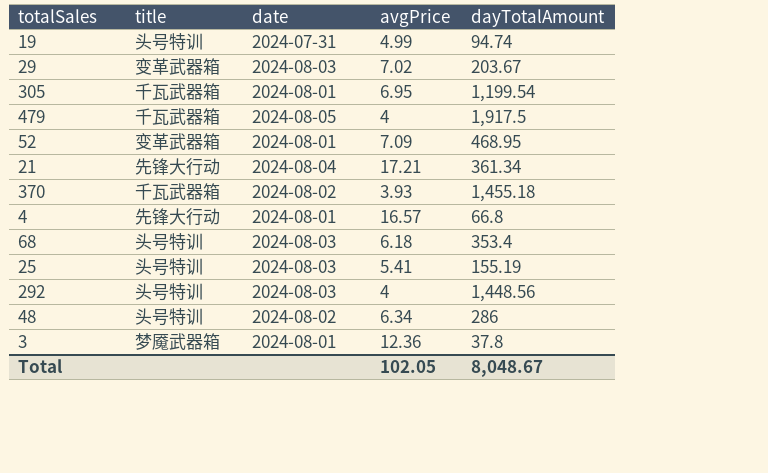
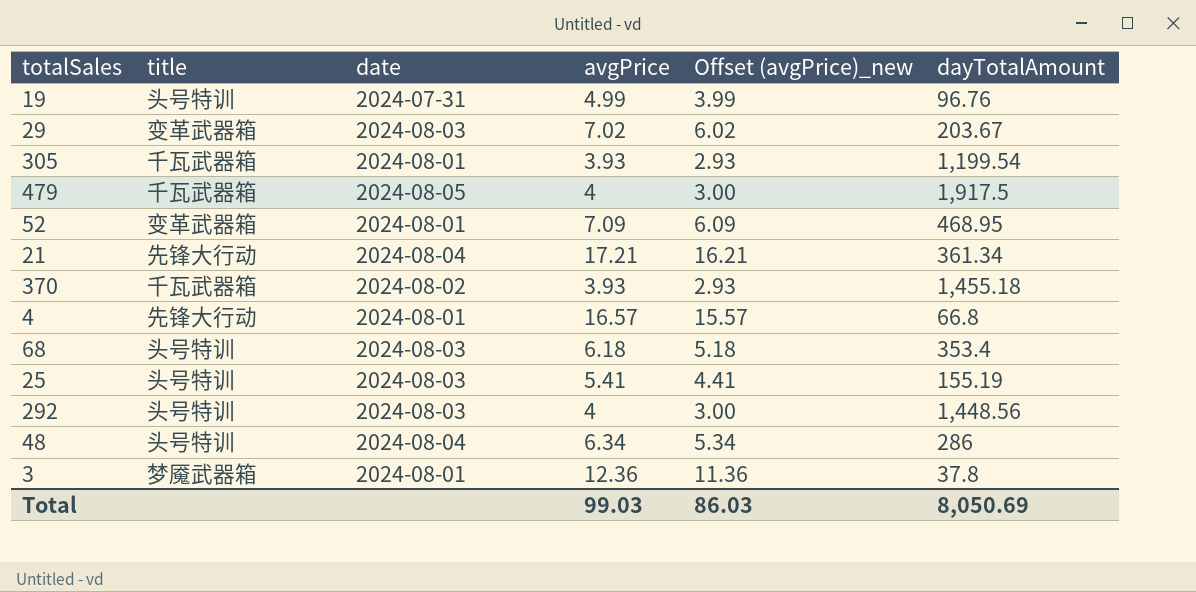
column Offset (avgPrice)_new | formula: none -> [avgPrice] - 1
19 | dayTotalAmount: 94.74 -> 96.76
305 | avgPrice: 6.95 -> 3.93
48 | date: 2024-08-02 -> 2024-08-04
Total | avgPrice: 102.05 -> 99.03
Total | dayTotalAmount: 8,048.67 -> 8,050.69

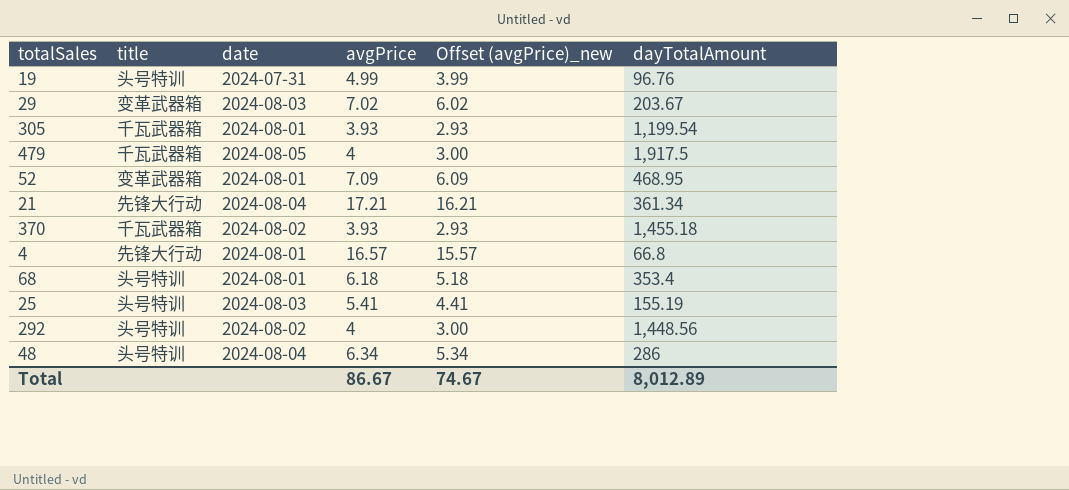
row 3: 梦魇武器箱 | 2024-08-01 | 12.36 | 11.36 | 37.8 -> none
68 | date: 2024-08-03 -> 2024-08-01
292 | date: 2024-08-03 -> 2024-08-02
Total | avgPrice: 99.03 -> 86.67
Total | Offset (avgPrice)_new: 86.03 -> 74.67
Total | dayTotalAmount: 8,050.69 -> 8,012.89

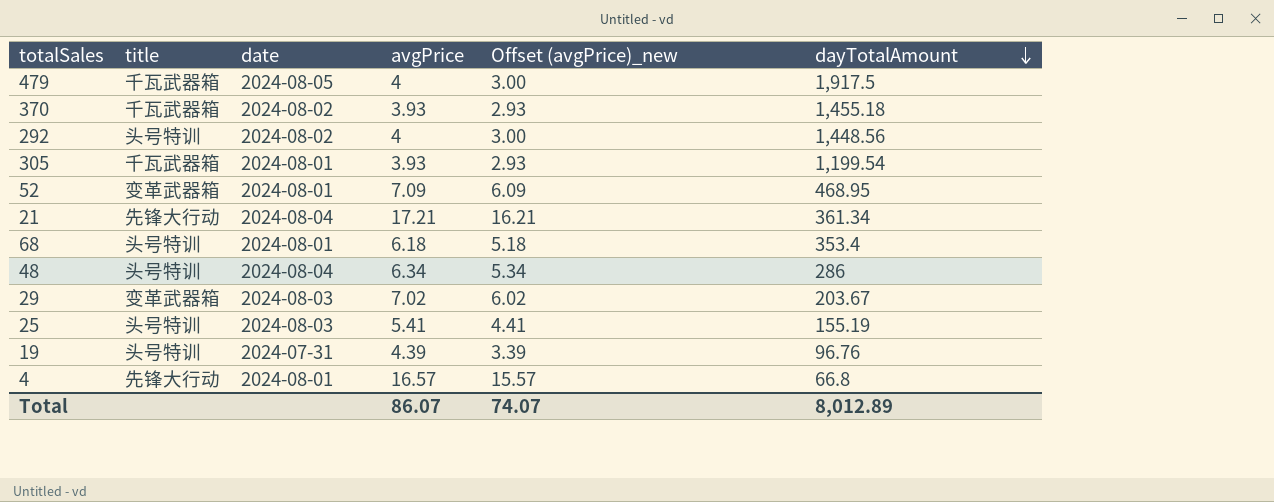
row order: none -> dayTotalAmount descending
19 | avgPrice: 4.99 -> 4.39
19 | Offset (avgPrice)_new: 3.99 -> 3.39
Total | avgPrice: 86.67 -> 86.07
Total | Offset (avgPrice)_new: 74.67 -> 74.07

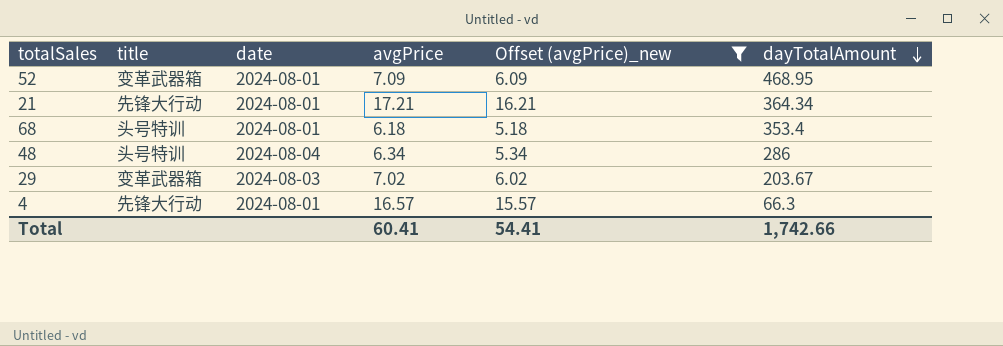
filter: none -> Offset (avgPrice)_new >= 5.18
21 | date: 2024-08-04 -> 2024-08-01
21 | dayTotalAmount: 361.34 -> 364.34
4 | dayTotalAmount: 66.8 -> 66.3
Total | avgPrice: 86.07 -> 60.41
Total | Offset (avgPrice)_new: 74.07 -> 54.41
Total | dayTotalAmount: 8,012.89 -> 1,742.66

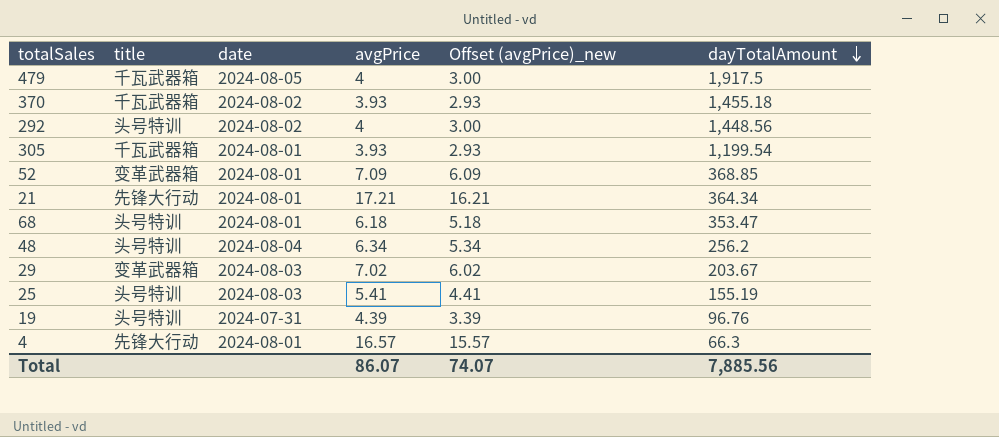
filter: Offset (avgPrice)_new >= 5.18 -> none
52 | dayTotalAmount: 468.95 -> 368.85
68 | dayTotalAmount: 353.4 -> 353.47
48 | dayTotalAmount: 286 -> 256.2
Total | avgPrice: 60.41 -> 86.07
Total | Offset (avgPrice)_new: 54.41 -> 74.07
Total | dayTotalAmount: 1,742.66 -> 7,885.56

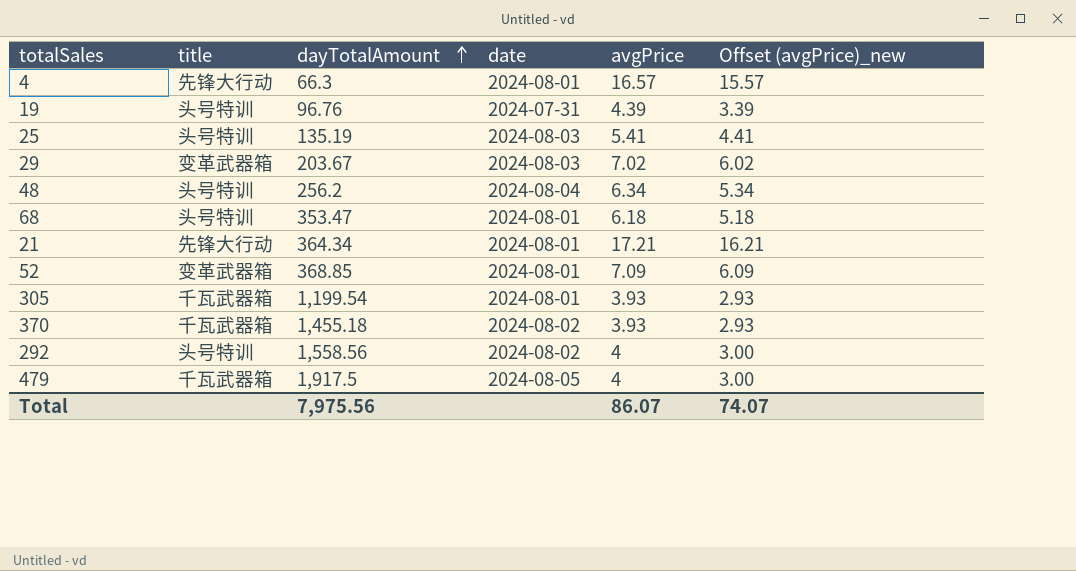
row order: dayTotalAmount descending -> dayTotalAmount ascending
column dayTotalAmount | position: 6 -> 3
25 | dayTotalAmount: 155.19 -> 135.19
292 | dayTotalAmount: 1,448.56 -> 1,558.56
Total | dayTotalAmount: 7,885.56 -> 7,975.56

